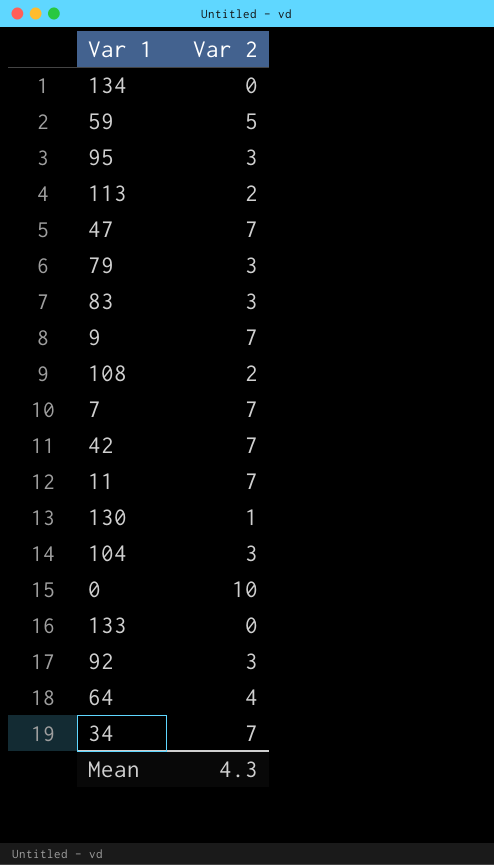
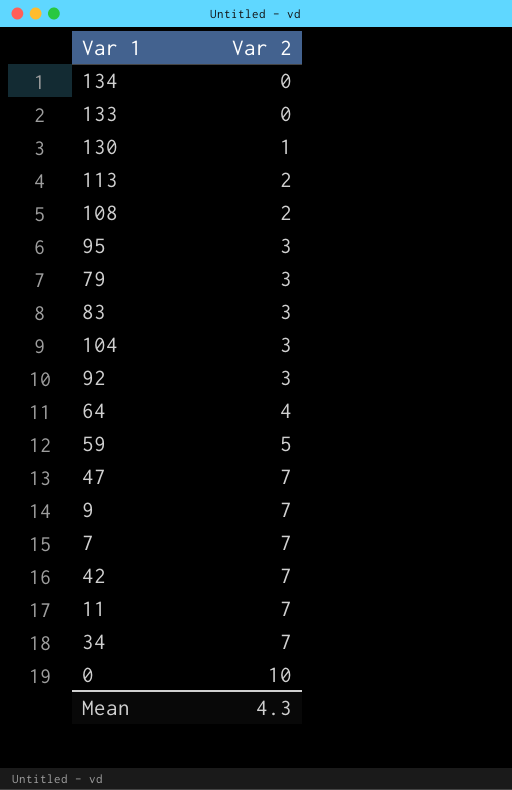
row order: none -> Var 2 ascending

